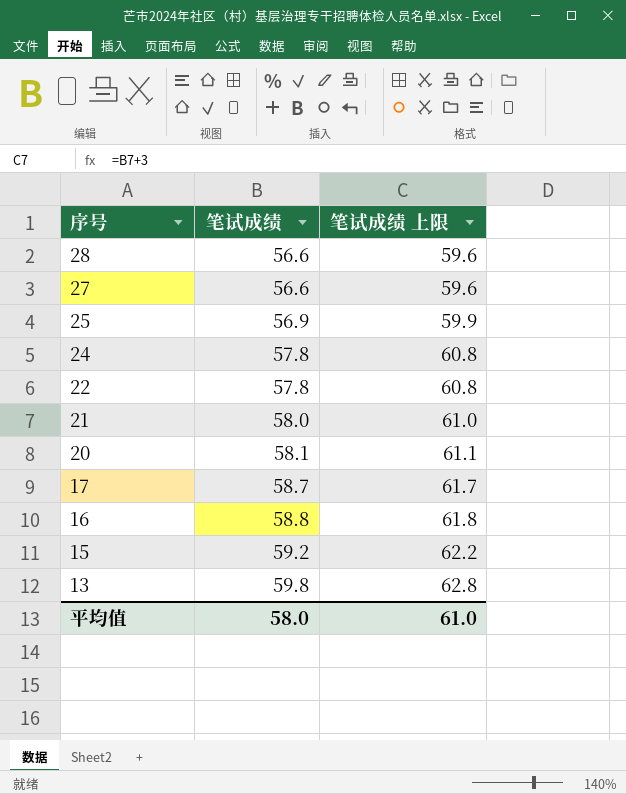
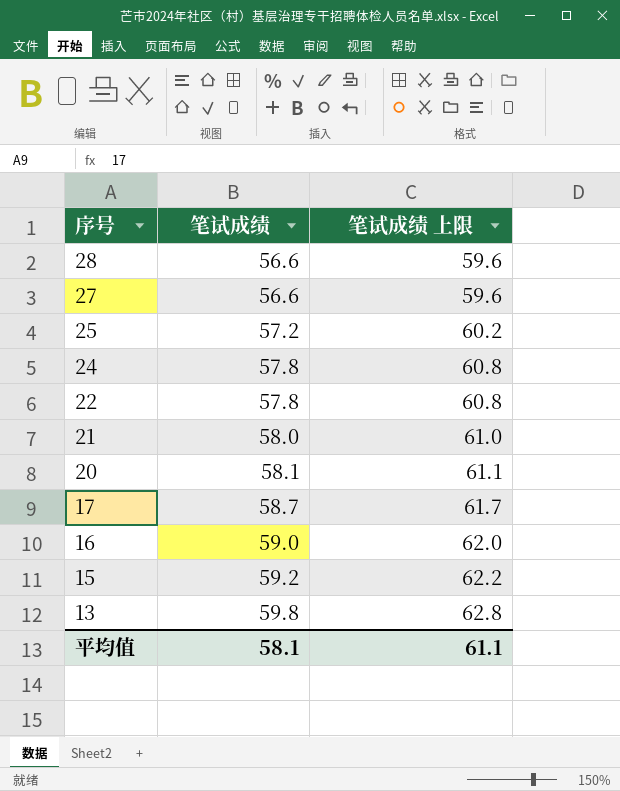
25 | 笔试成绩: 56.9 -> 57.2
25 | 笔试成绩 上限: 59.9 -> 60.2
16 | 笔试成绩: 58.8 -> 59.0
16 | 笔试成绩 上限: 61.8 -> 62.0
平均值 | 笔试成绩: 58.0 -> 58.1
平均值 | 笔试成绩 上限: 61.0 -> 61.1

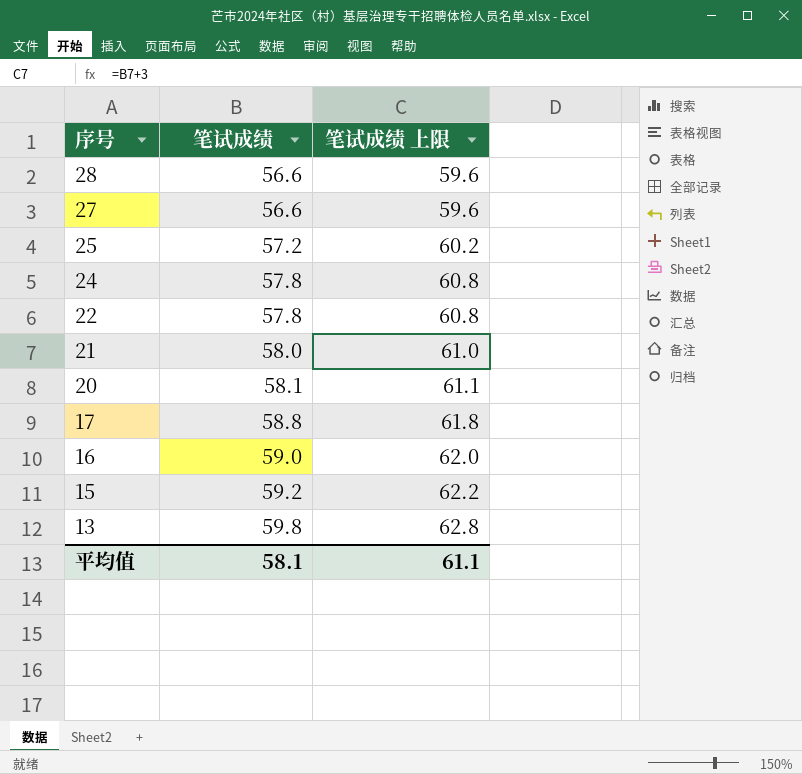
17 | 笔试成绩: 58.7 -> 58.8
17 | 笔试成绩 上限: 61.7 -> 61.8

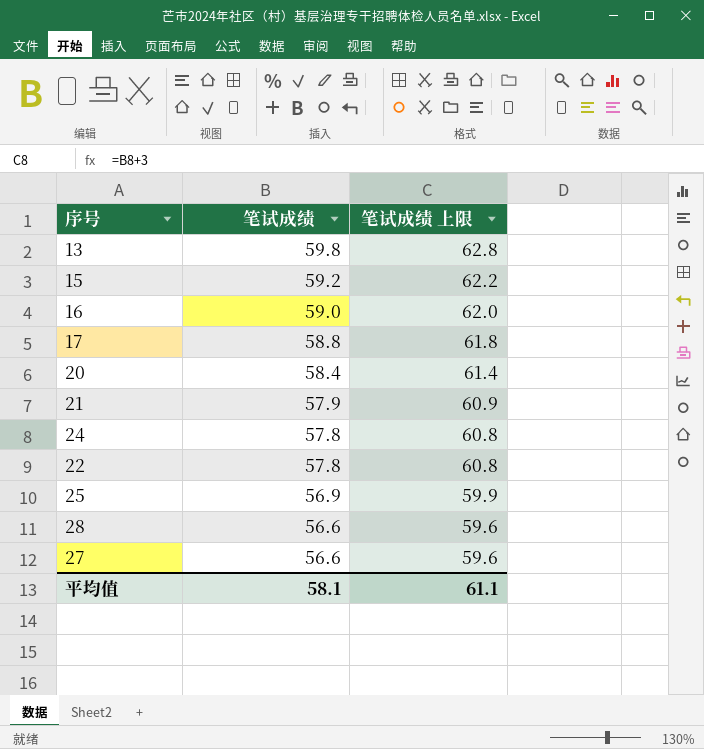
row order: 序号 descending -> 笔试成绩 descending
20 | 笔试成绩: 58.1 -> 58.4
20 | 笔试成绩 上限: 61.1 -> 61.4
21 | 笔试成绩: 58.0 -> 57.9
21 | 笔试成绩 上限: 61.0 -> 60.9
25 | 笔试成绩: 57.2 -> 56.9
25 | 笔试成绩 上限: 60.2 -> 59.9

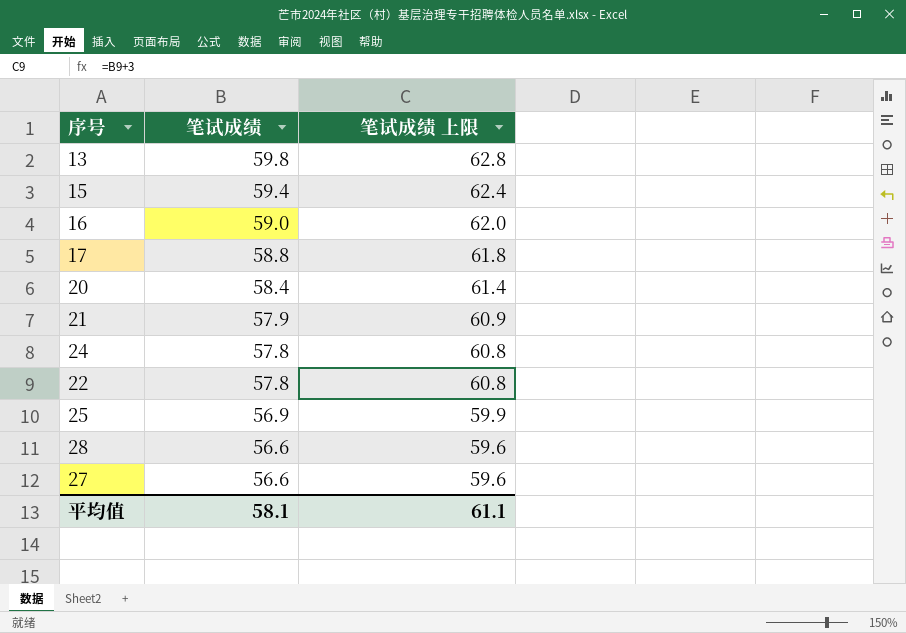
15 | 笔试成绩: 59.2 -> 59.4
15 | 笔试成绩 上限: 62.2 -> 62.4

